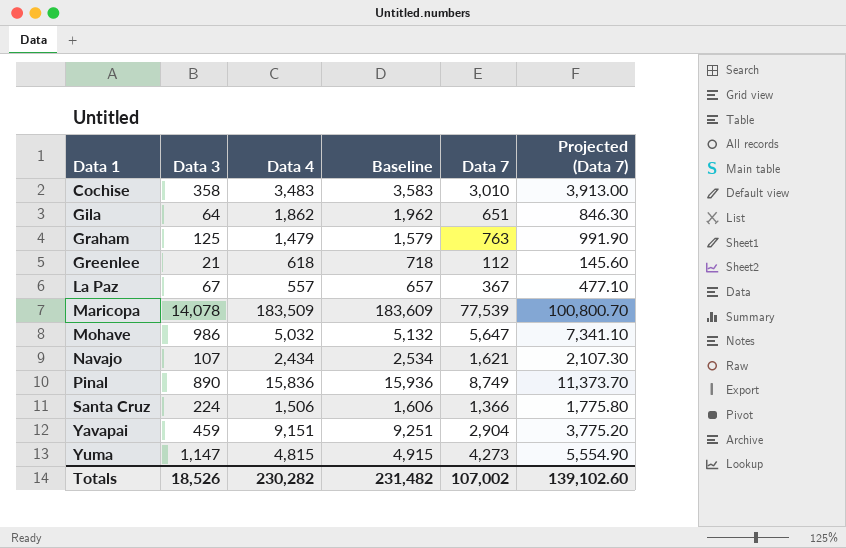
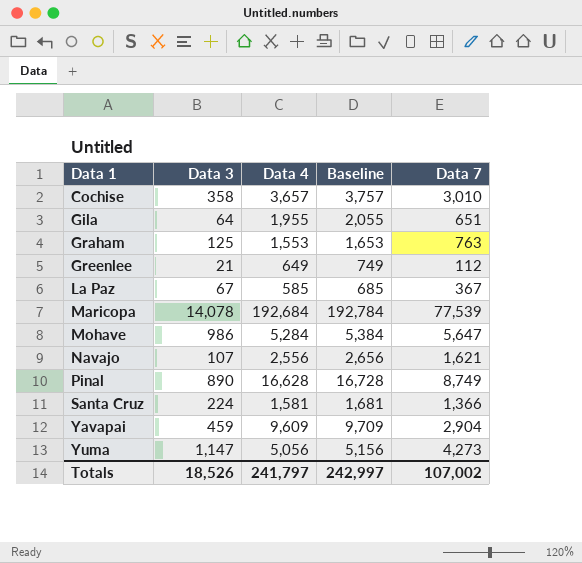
column Projected (Data 7) | formula: [Data 7] * 1.3 -> none
Cochise | Data 4: 3,483 -> 3,657
Cochise | Baseline: 3,583 -> 3,757
Gila | Data 4: 1,862 -> 1,955
Gila | Baseline: 1,962 -> 2,055
Graham | Data 4: 1,479 -> 1,553
Graham | Baseline: 1,579 -> 1,653
Greenlee | Data 4: 618 -> 649
Greenlee | Baseline: 718 -> 749
La Paz | Data 4: 557 -> 585
La Paz | Baseline: 657 -> 685
Maricopa | Data 4: 183,509 -> 192,684
Maricopa | Baseline: 183,609 -> 192,784
Mohave | Data 4: 5,032 -> 5,284
Mohave | Baseline: 5,132 -> 5,384
Navajo | Data 4: 2,434 -> 2,556
Navajo | Baseline: 2,534 -> 2,656
Pinal | Data 4: 15,836 -> 16,628
Pinal | Baseline: 15,936 -> 16,728
Santa Cruz | Data 4: 1,506 -> 1,581
Santa Cruz | Baseline: 1,606 -> 1,681
Yavapai | Data 4: 9,151 -> 9,609
Yavapai | Baseline: 9,251 -> 9,709
Yuma | Data 4: 4,815 -> 5,056
Yuma | Baseline: 4,915 -> 5,156
Totals | Data 4: 230,282 -> 241,797
Totals | Baseline: 231,482 -> 242,997

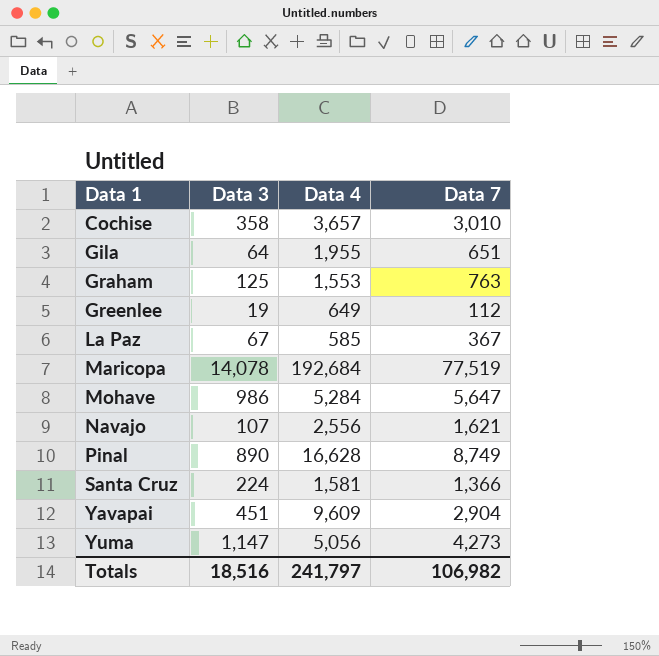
column Baseline | formula: [Data 4] + 100 -> none
Greenlee | Data 3: 21 -> 19
Maricopa | Data 7: 77,539 -> 77,519
Yavapai | Data 3: 459 -> 451
Totals | Data 3: 18,526 -> 18,516
Totals | Data 7: 107,002 -> 106,982

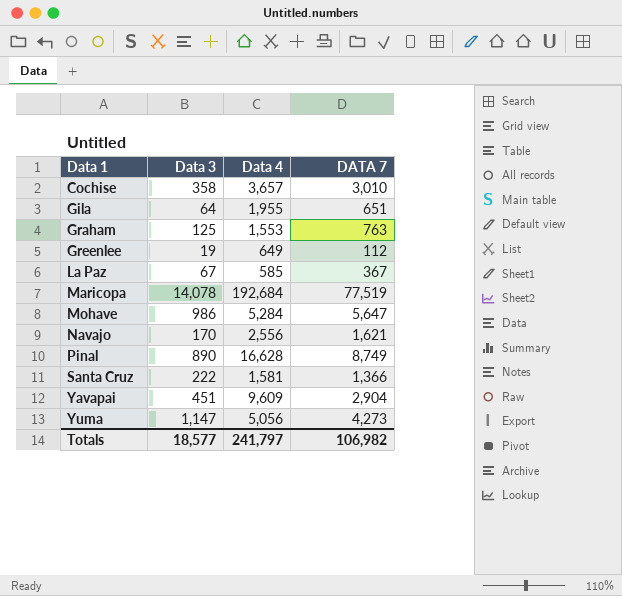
column name: Data 7 -> DATA 7
Navajo | Data 3: 107 -> 170
Santa Cruz | Data 3: 224 -> 222
Totals | Data 3: 18,516 -> 18,577

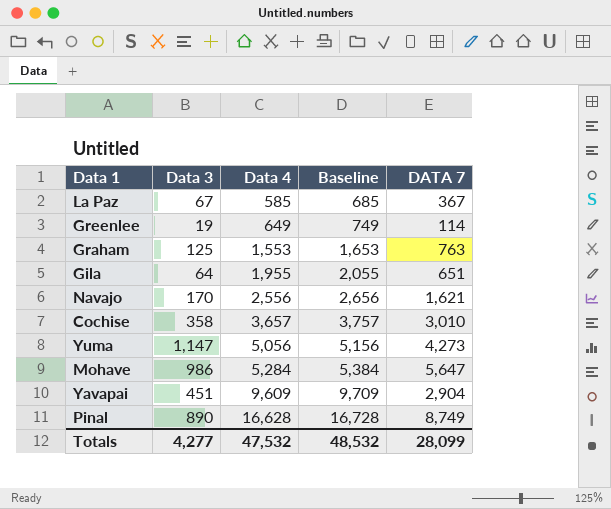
row order: Data 1 ascending -> Data 4 ascending
column Baseline | formula: none -> [Data 4] + 100
row Maricopa: 14,078 | 192,684 | 77,519 -> none
row Santa Cruz: 222 | 1,581 | 1,366 -> none
Greenlee | DATA 7: 112 -> 114
Totals | Data 3: 18,577 -> 4,277
Totals | Data 4: 241,797 -> 47,532
Totals | DATA 7: 106,982 -> 28,099

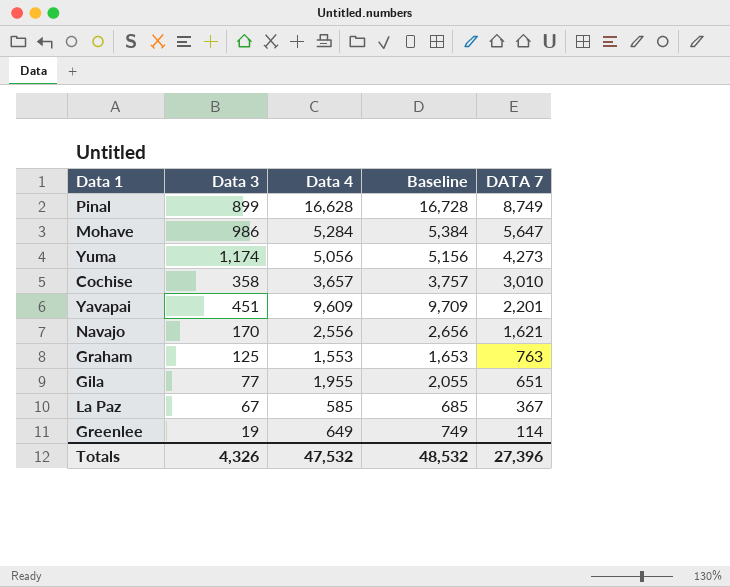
row order: Data 4 ascending -> DATA 7 descending
Pinal | Data 3: 890 -> 899
Yuma | Data 3: 1,147 -> 1,174
Yavapai | DATA 7: 2,904 -> 2,201
Gila | Data 3: 64 -> 77
Totals | Data 3: 4,277 -> 4,326
Totals | DATA 7: 28,099 -> 27,396

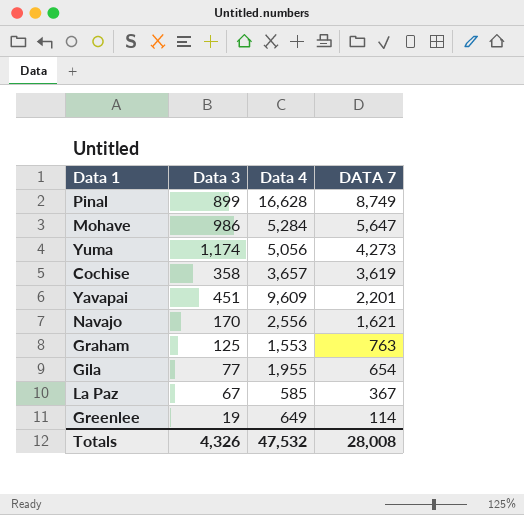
column Baseline | formula: [Data 4] + 100 -> none
Cochise | DATA 7: 3,010 -> 3,619
Gila | DATA 7: 651 -> 654
Totals | DATA 7: 27,396 -> 28,008

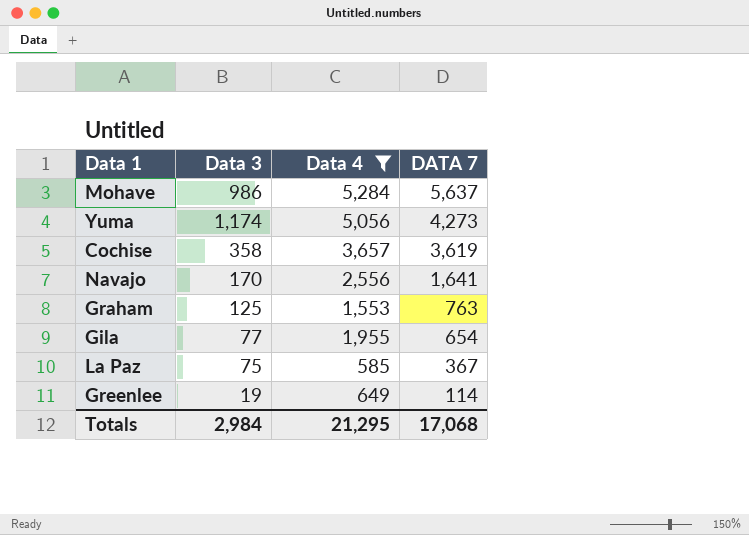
filter: none -> Data 4 <= 5,284
Mohave | DATA 7: 5,647 -> 5,637
Navajo | DATA 7: 1,621 -> 1,641
La Paz | Data 3: 67 -> 75
Totals | Data 3: 4,326 -> 2,984
Totals | Data 4: 47,532 -> 21,295
Totals | DATA 7: 28,008 -> 17,068

